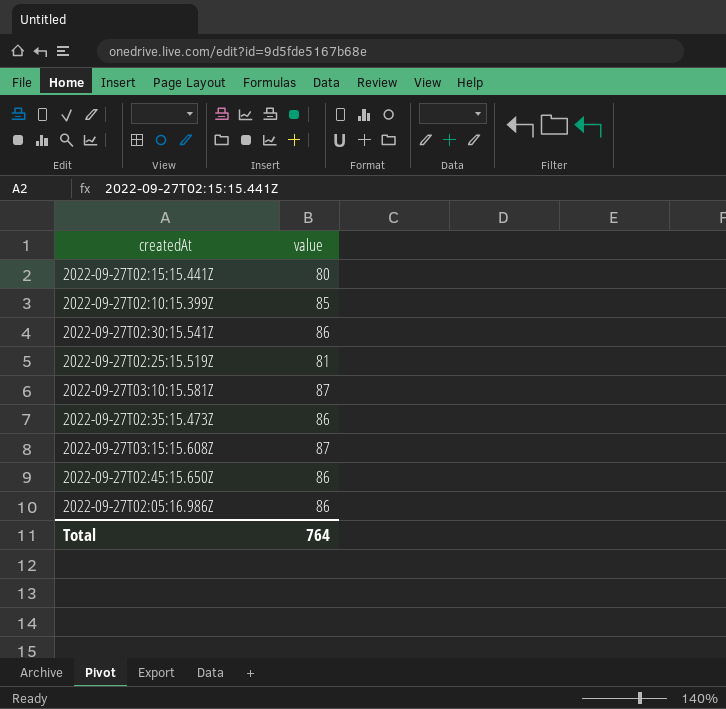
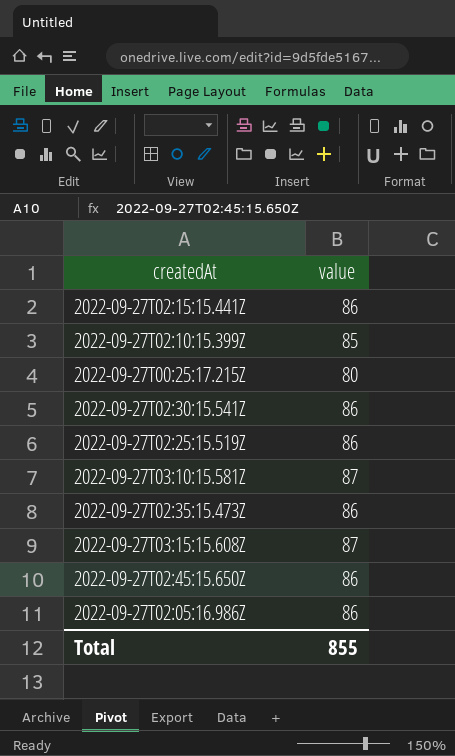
2022-09-27T02:15:15.441Z | value: 80 -> 86
row 2022-09-27T00:25:17.215Z: none -> 80
2022-09-27T02:25:15.519Z | value: 81 -> 86
Total | value: 764 -> 855

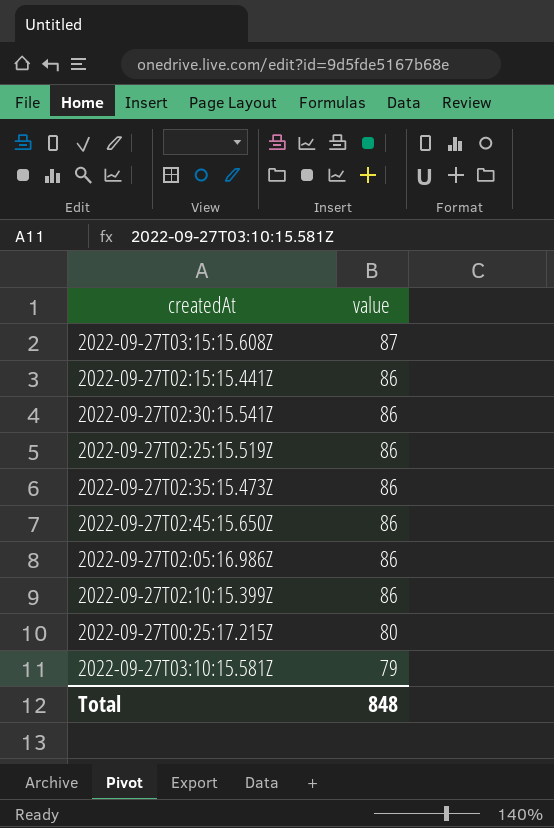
row order: none -> value descending
2022-09-27T02:10:15.399Z | value: 85 -> 86
2022-09-27T03:10:15.581Z | value: 87 -> 79
Total | value: 855 -> 848

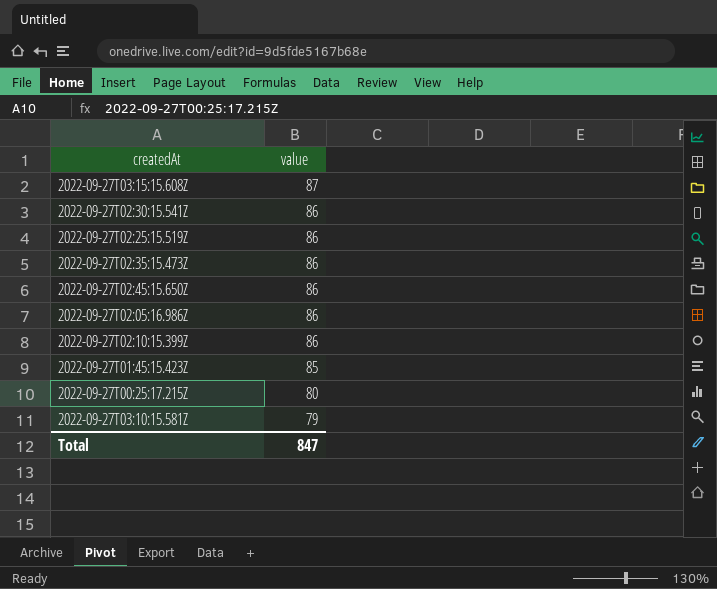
row 2022-09-27T02:15:15.441Z: 86 -> none
row 2022-09-27T01:45:15.423Z: none -> 85
Total | value: 848 -> 847

